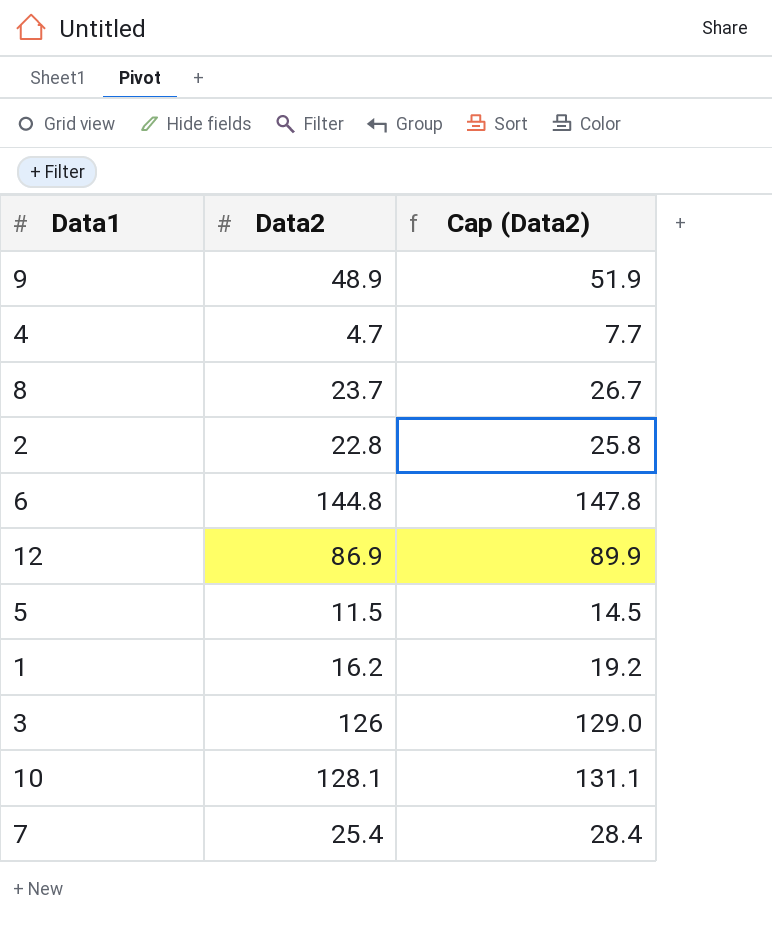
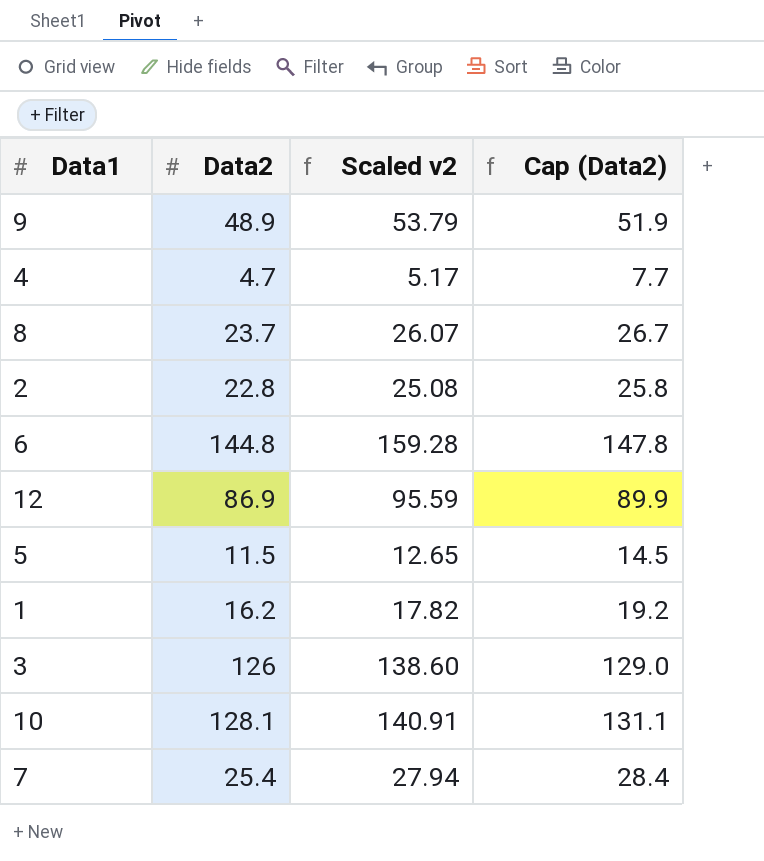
column Scaled v2 | formula: none -> [Data2] * 1.1

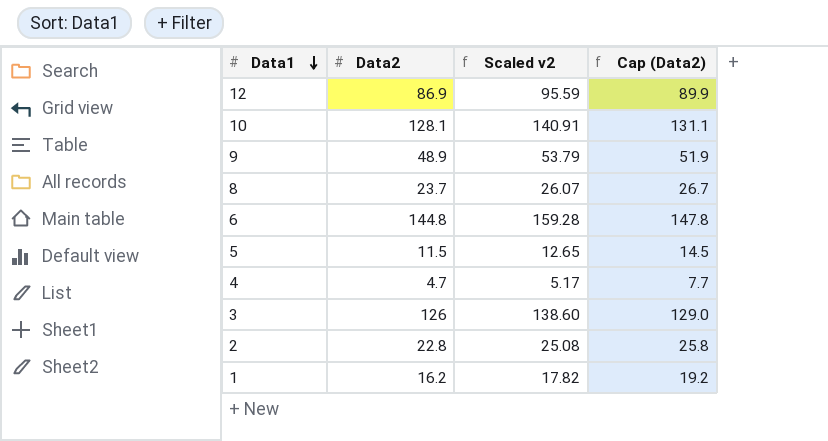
row order: none -> Data1 descending
row 7: 25.4 | 27.94 | 28.4 -> none

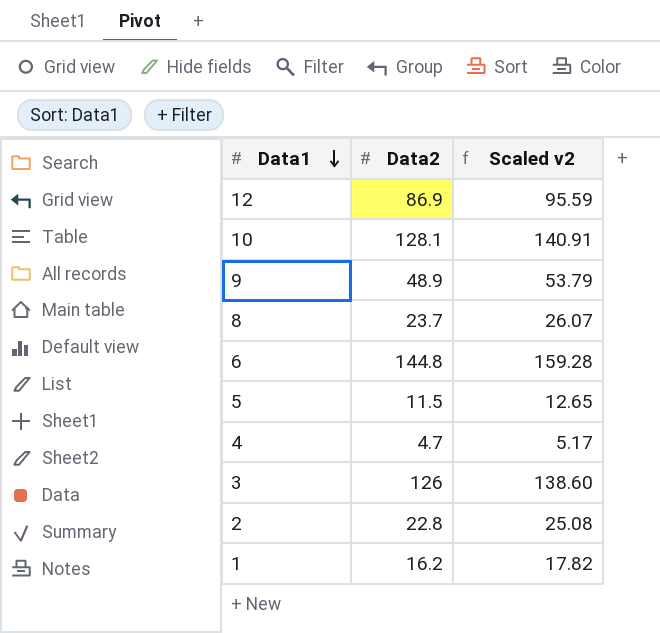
column Cap (Data2) | formula: [Data2] + 3 -> none

